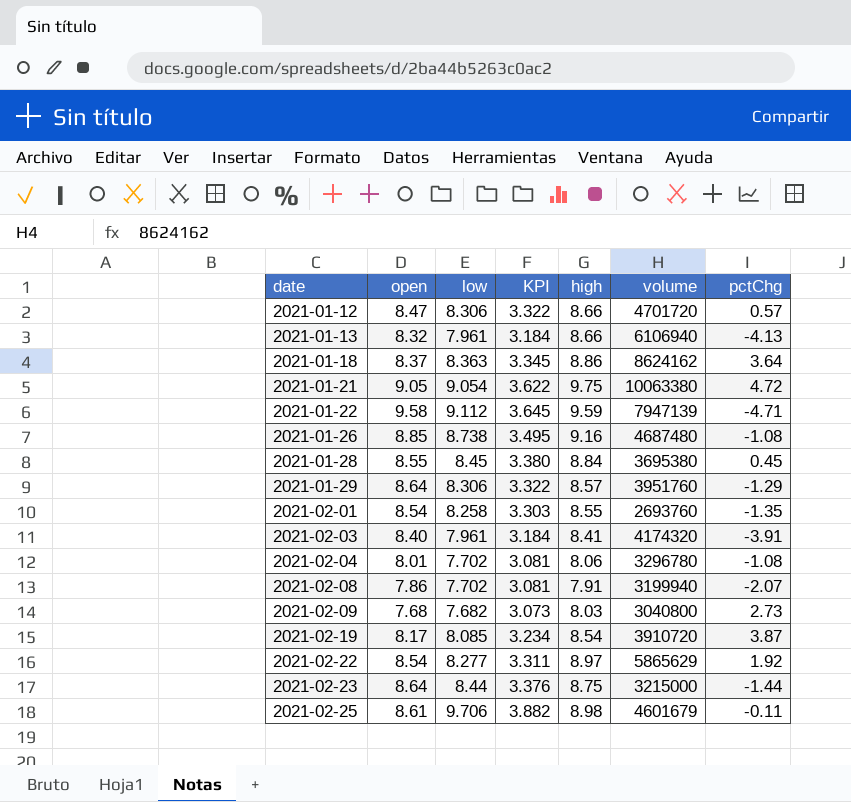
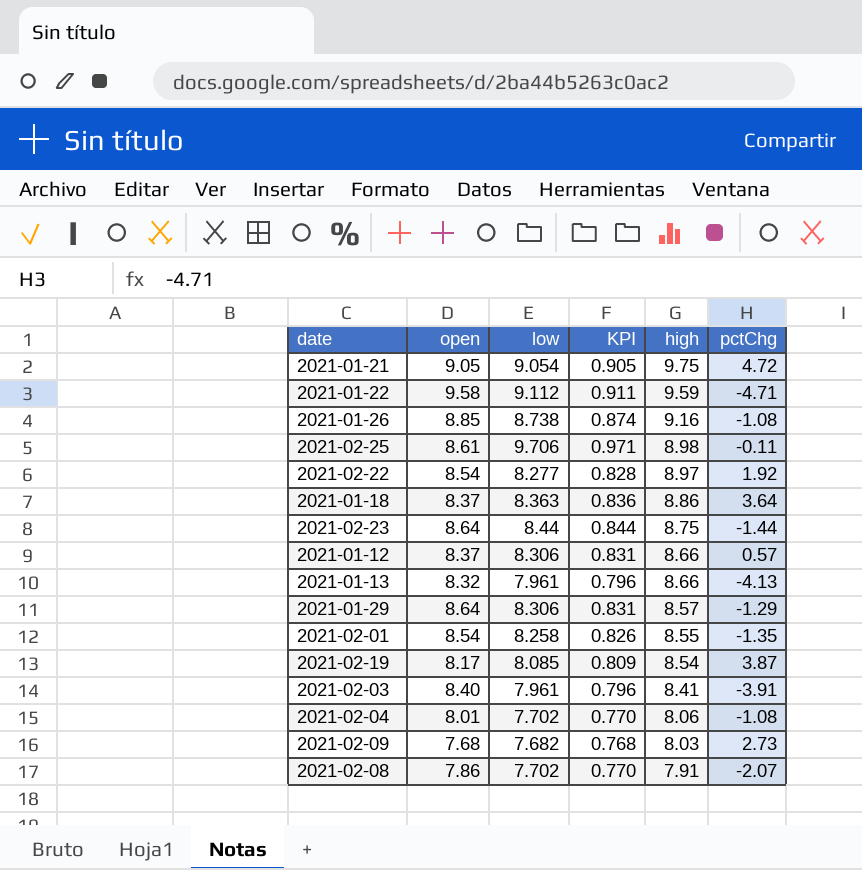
row order: date ascending -> high descending
column volume | position: 6 -> none
column KPI | formula: [low] * 0.4 -> [low] * 0.1
row 2021-01-28: 8.55 | 8.45 | 3.380 | 8.84 | 3695380 | 0.45 -> none
2021-01-12 | open: 8.47 -> 8.37

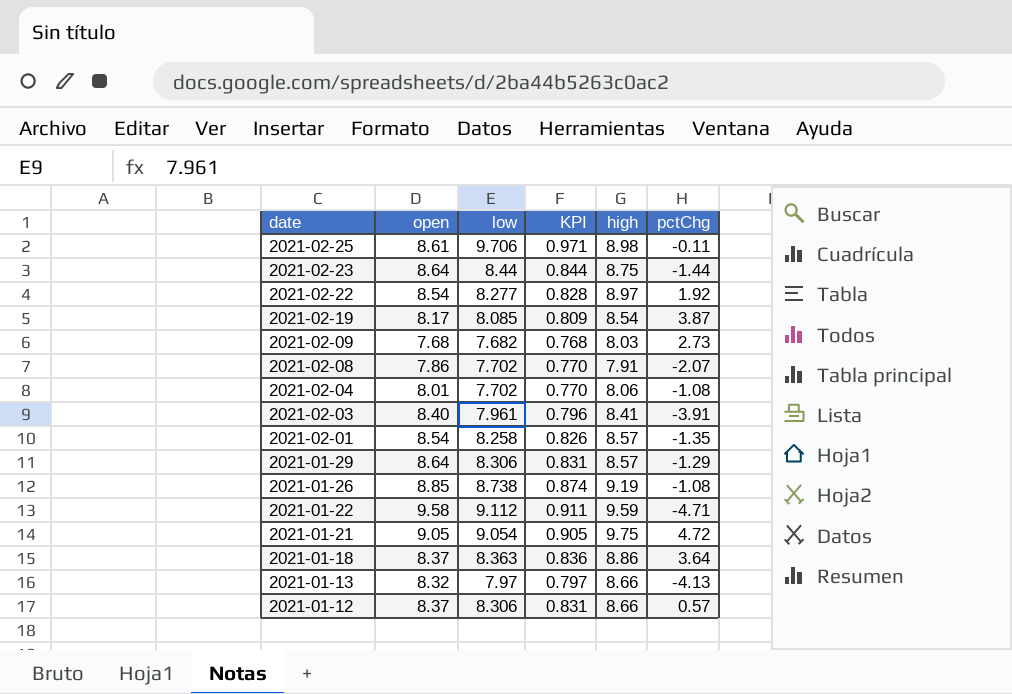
row order: high descending -> date descending
2021-02-01 | high: 8.55 -> 8.57
2021-01-26 | high: 9.16 -> 9.19
2021-01-13 | low: 7.961 -> 7.97
2021-01-13 | KPI: 0.796 -> 0.797

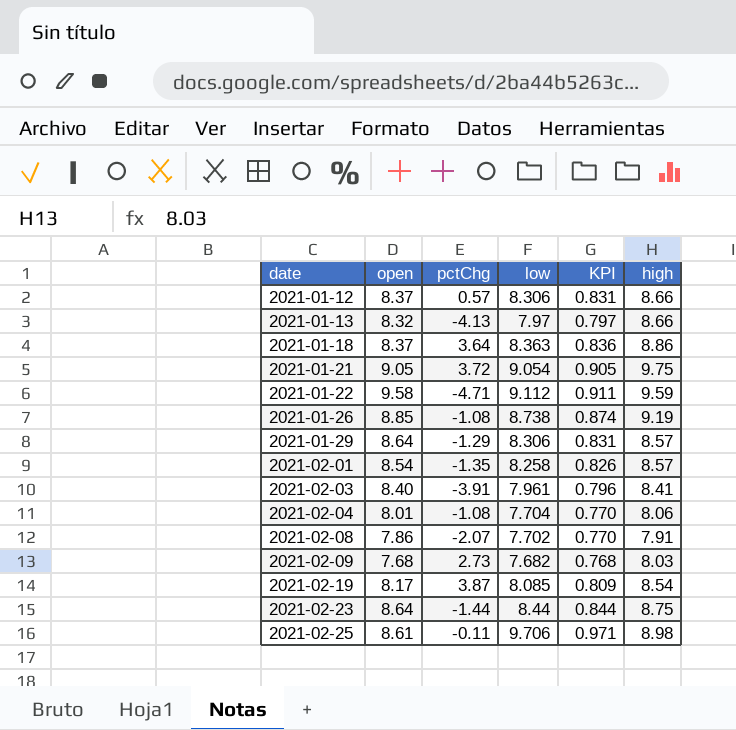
row order: date descending -> date ascending
column pctChg | position: 6 -> 3
row 2021-02-22: 8.54 | 8.277 | 0.828 | 8.97 | 1.92 -> none
2021-01-21 | pctChg: 4.72 -> 3.72
2021-02-04 | low: 7.702 -> 7.704

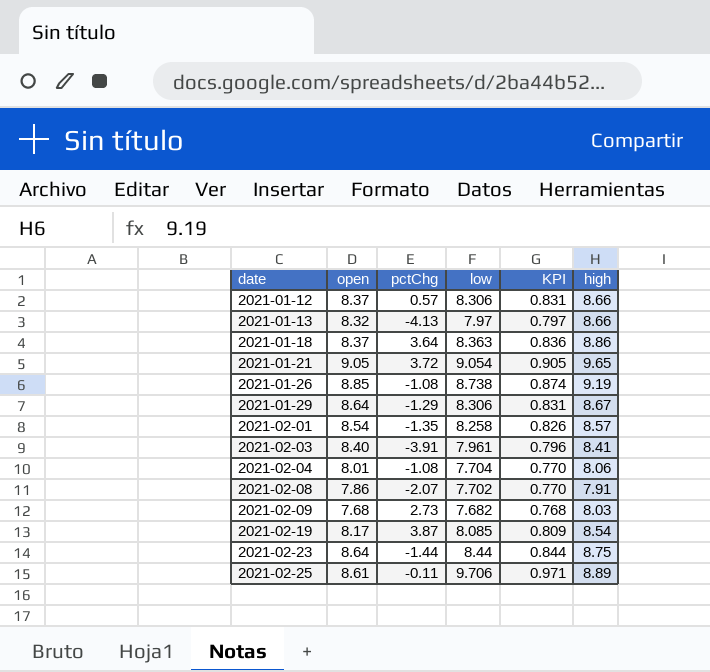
row 2021-01-22: 9.58 | -4.71 | 9.112 | 0.911 | 9.59 -> none
2021-01-21 | high: 9.75 -> 9.65
2021-01-29 | high: 8.57 -> 8.67
2021-02-25 | high: 8.98 -> 8.89

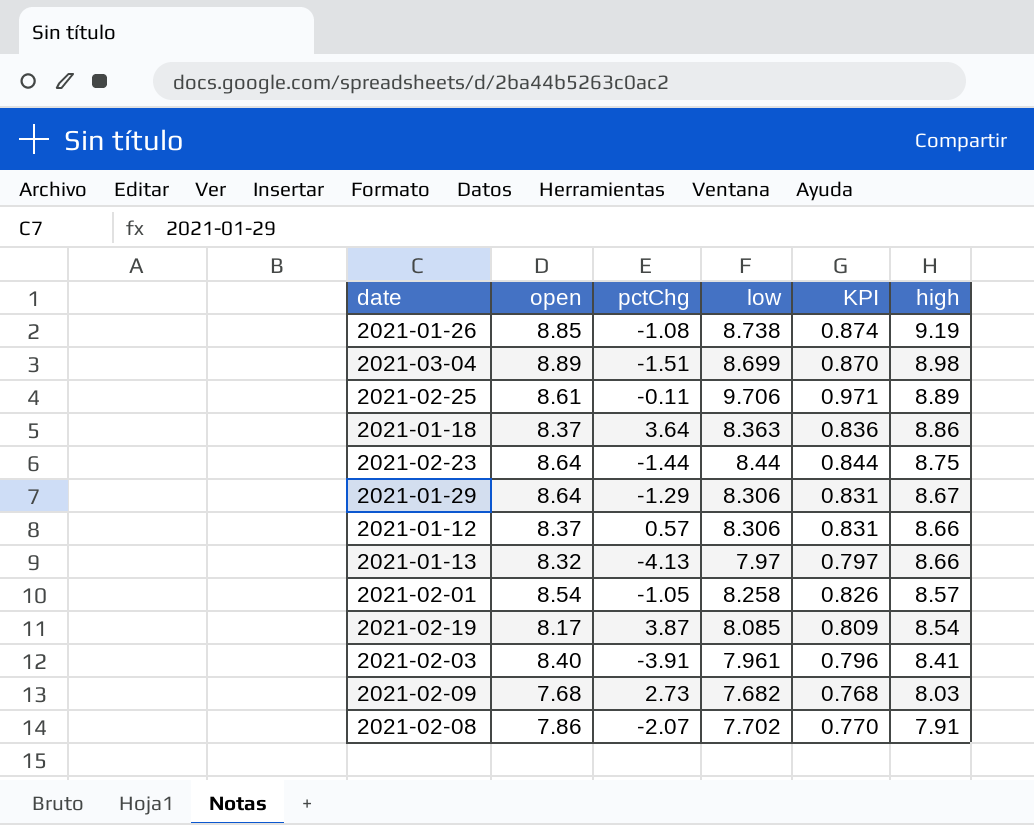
row order: date ascending -> high descending
row 2021-01-21: 9.05 | 3.72 | 9.054 | 0.905 | 9.65 -> none
row 2021-02-04: 8.01 | -1.08 | 7.704 | 0.770 | 8.06 -> none
row 2021-03-04: none -> 8.89 | -1.51 | 8.699 | 0.870 | 8.98
2021-02-01 | pctChg: -1.35 -> -1.05

